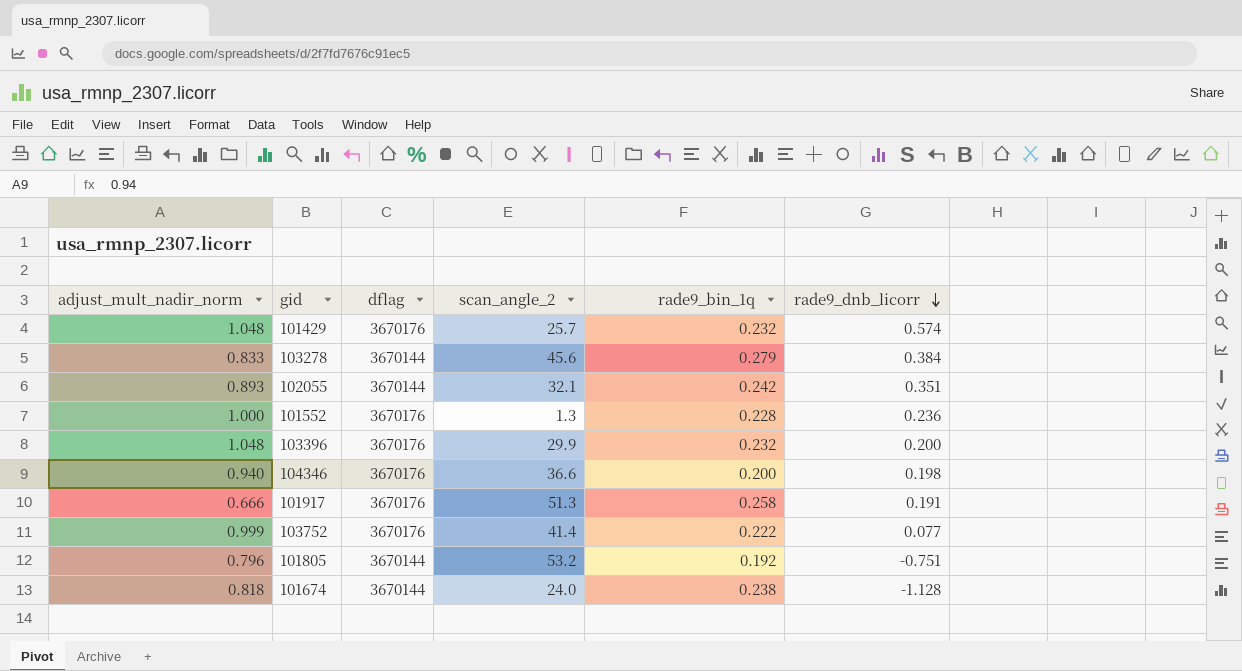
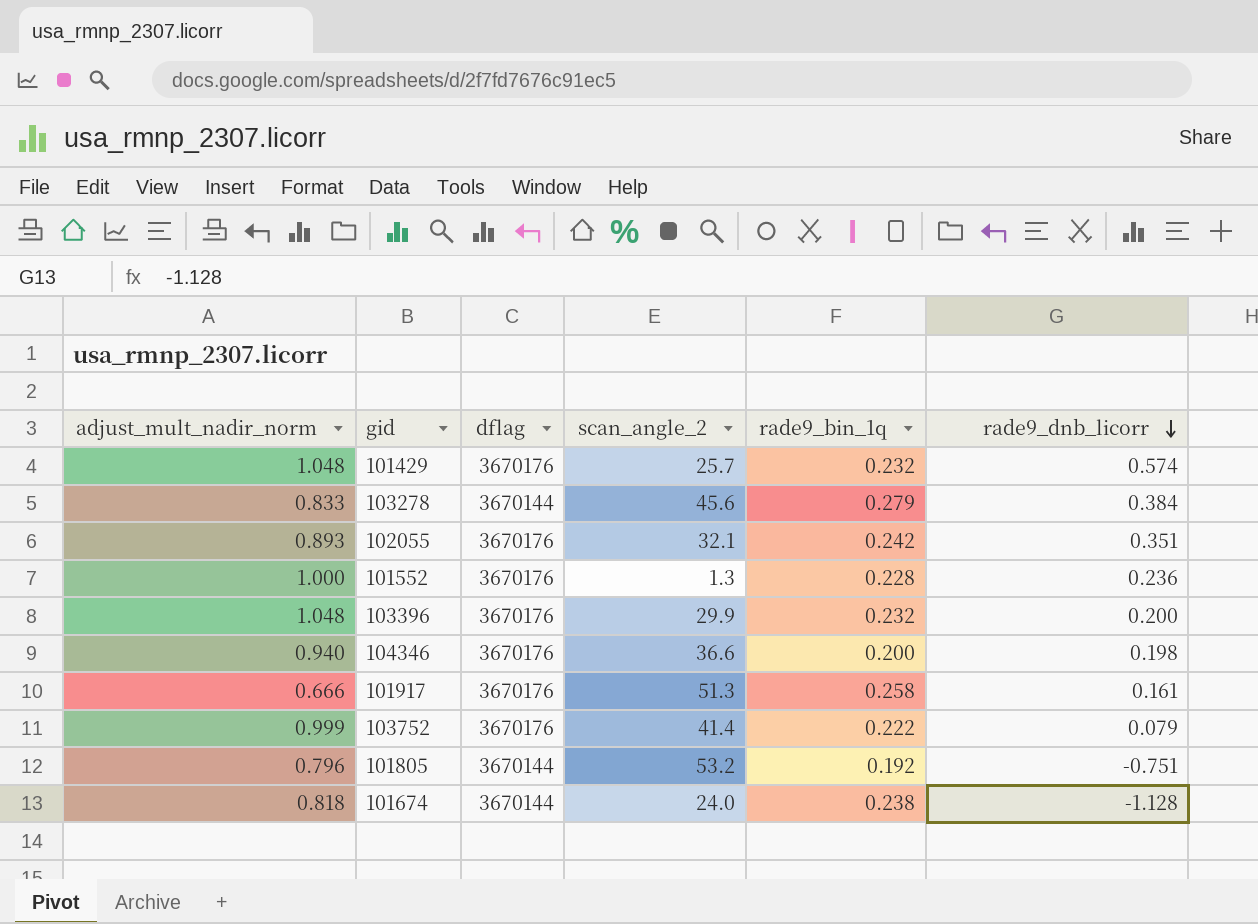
102055 | dflag: 3670144 -> 3670176
101917 | rade9_dnb_licorr: 0.191 -> 0.161
103752 | rade9_dnb_licorr: 0.077 -> 0.079

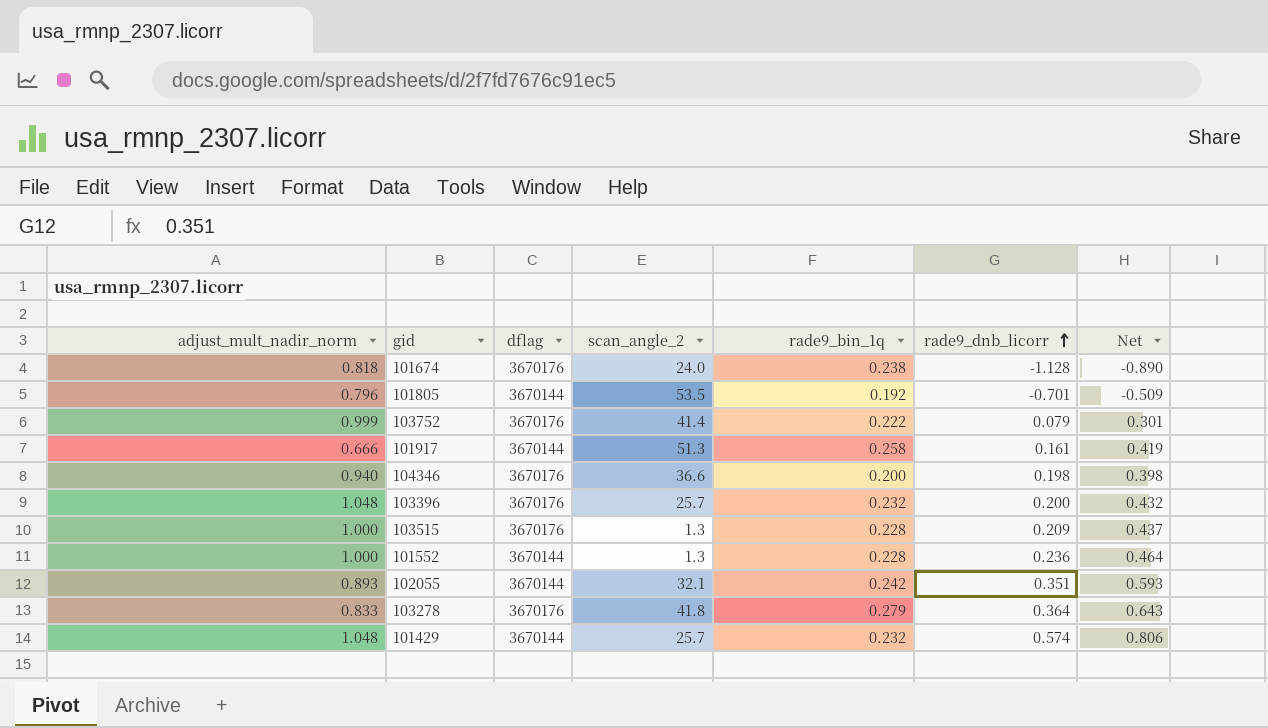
row order: rade9_dnb_licorr descending -> rade9_dnb_licorr ascending
column Net | formula: none -> [rade9_bin_1q] + [rade9_dnb_licorr]
101674 | dflag: 3670144 -> 3670176
101805 | scan_angle_2: 53.2 -> 53.5
101805 | rade9_dnb_licorr: -0.751 -> -0.701
101917 | dflag: 3670176 -> 3670144
103396 | scan_angle_2: 29.9 -> 25.7
row 103515: none -> 1.000 | 3670176 | 1.3 | 0.228 | 0.209 | 0.437
101552 | dflag: 3670176 -> 3670144
102055 | dflag: 3670176 -> 3670144
103278 | dflag: 3670144 -> 3670176
103278 | scan_angle_2: 45.6 -> 41.8
103278 | rade9_dnb_licorr: 0.384 -> 0.364
101429 | dflag: 3670176 -> 3670144

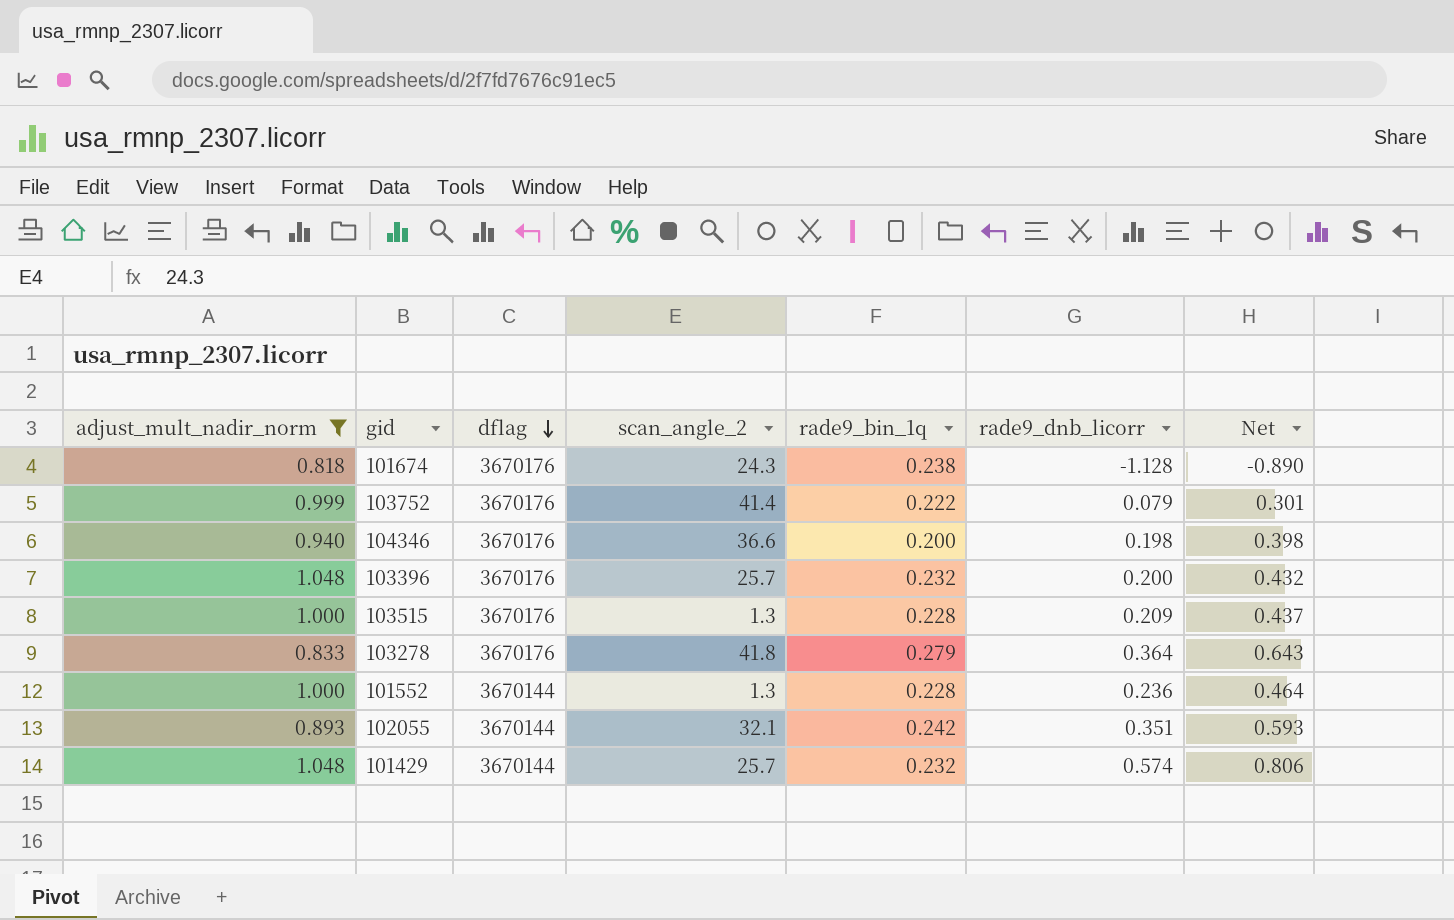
filter: none -> adjust_mult_nadir_norm >= 0.818
row order: rade9_dnb_licorr ascending -> dflag descending
101674 | scan_angle_2: 24.0 -> 24.3

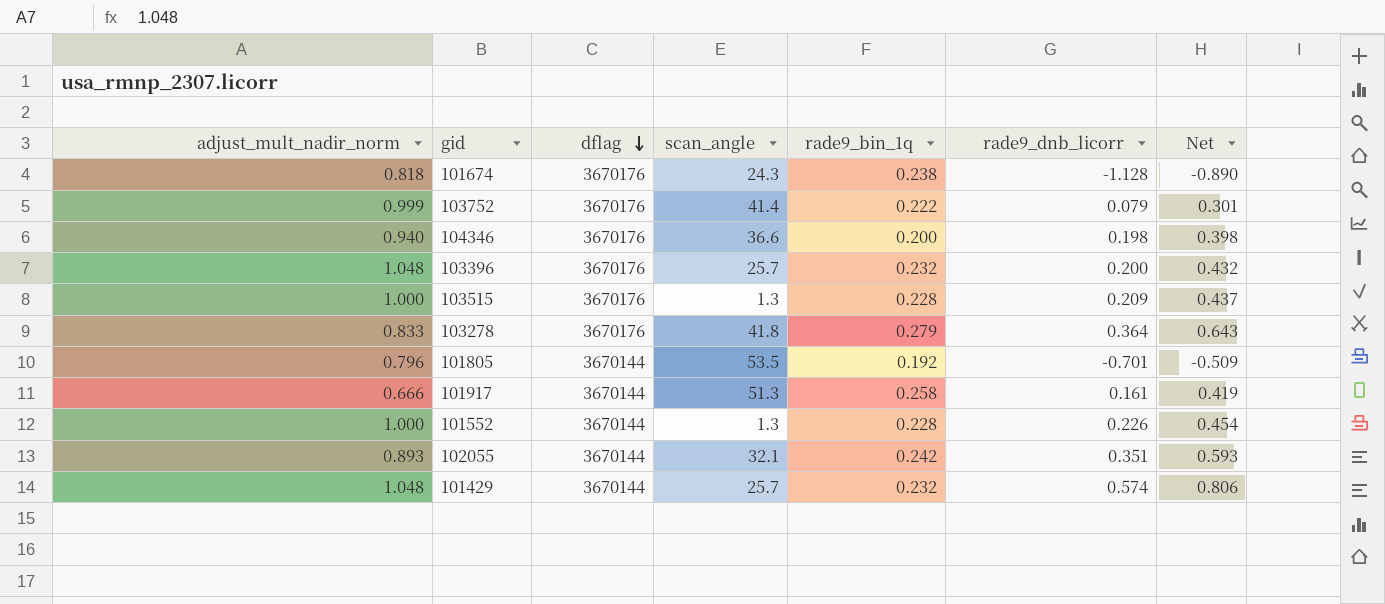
filter: adjust_mult_nadir_norm >= 0.818 -> none
column name: scan_angle_2 -> scan_angle
101552 | rade9_dnb_licorr: 0.236 -> 0.226
101552 | Net: 0.464 -> 0.454

